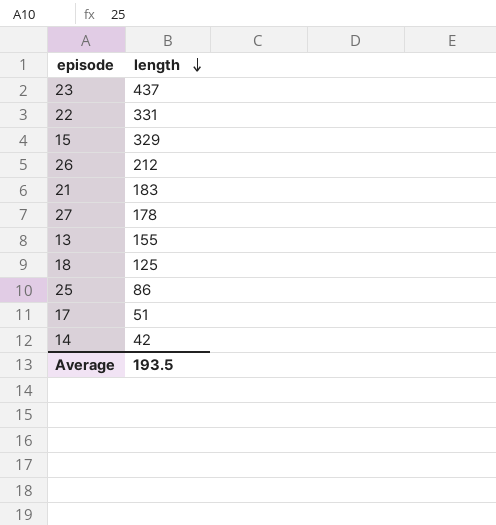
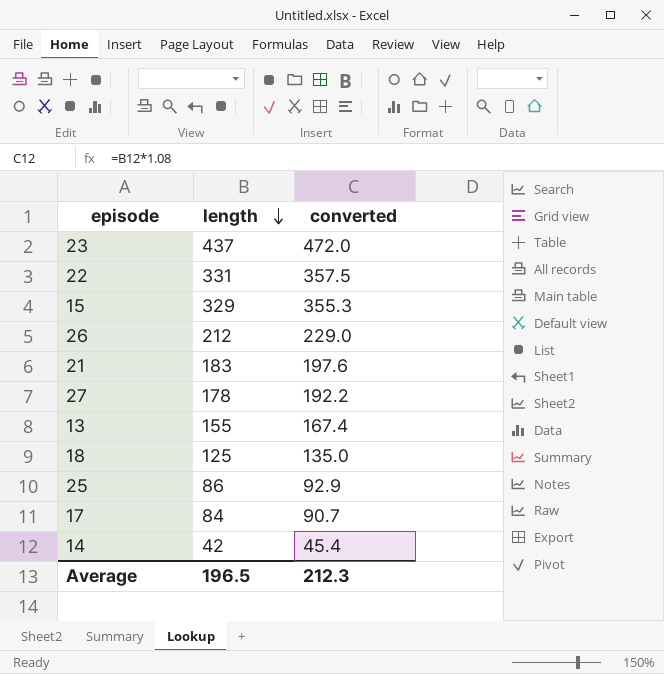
column converted | formula: none -> [length] * 1.08
17 | length: 51 -> 84
Average | length: 193.5 -> 196.5

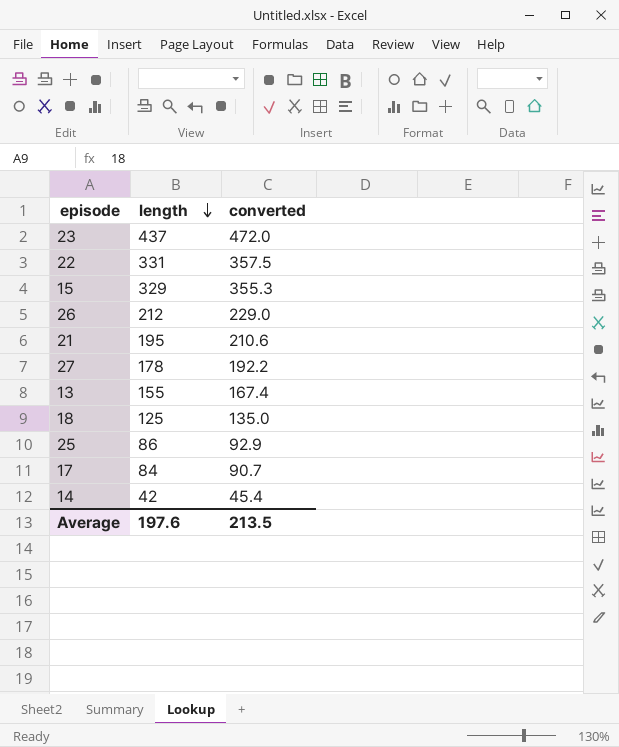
21 | length: 183 -> 195
21 | converted: 197.6 -> 210.6
Average | length: 196.5 -> 197.6
Average | converted: 212.3 -> 213.5

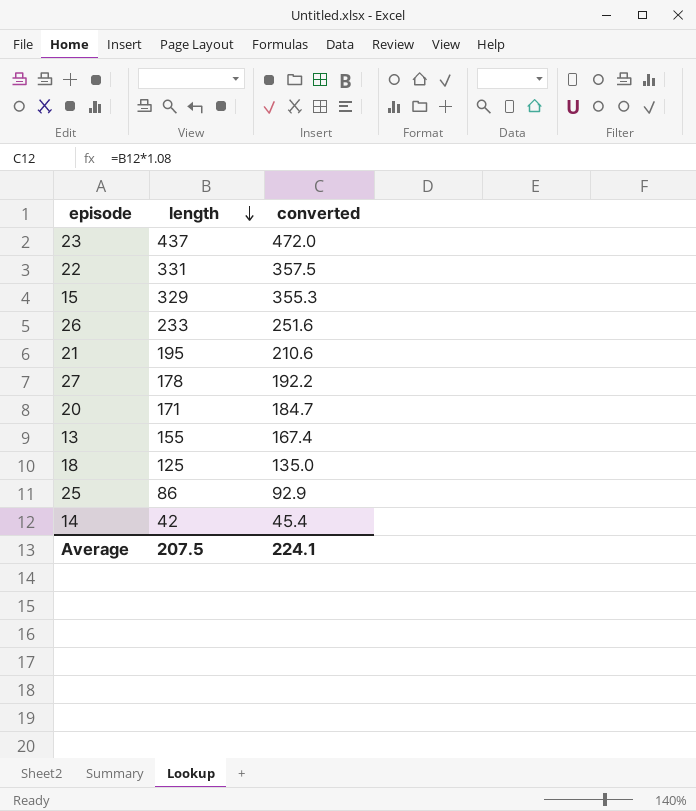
row 17: 84 | 90.7 -> none
26 | length: 212 -> 233
26 | converted: 229.0 -> 251.6
row 20: none -> 171 | 184.7
Average | length: 197.6 -> 207.5
Average | converted: 213.5 -> 224.1

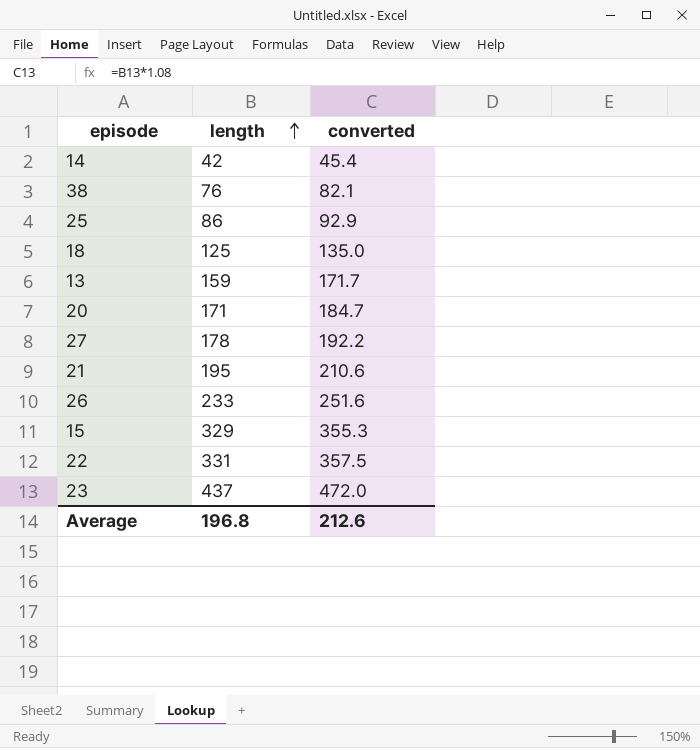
row order: length descending -> length ascending
row 38: none -> 76 | 82.1
13 | length: 155 -> 159
13 | converted: 167.4 -> 171.7
Average | length: 207.5 -> 196.8
Average | converted: 224.1 -> 212.6

